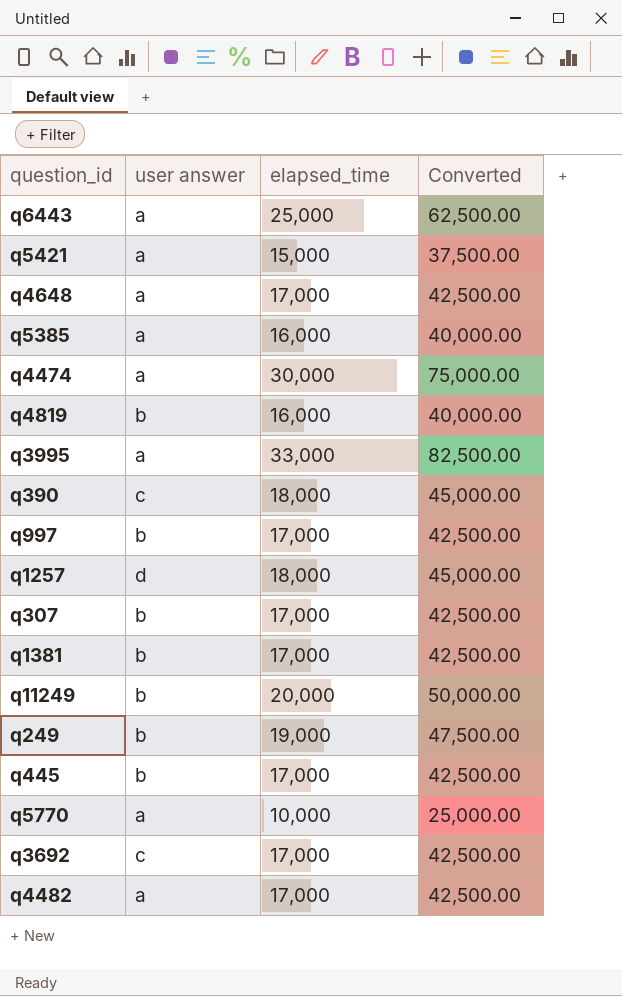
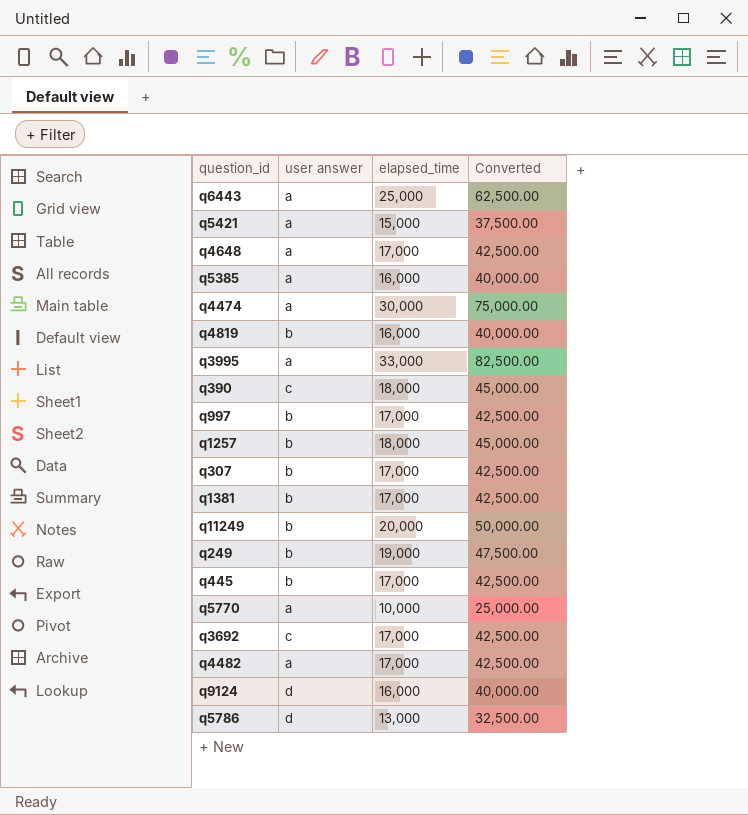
q1257 | user answer: d -> b
row q9124: none -> d | 16,000 | 40,000.00
row q5786: none -> d | 13,000 | 32,500.00

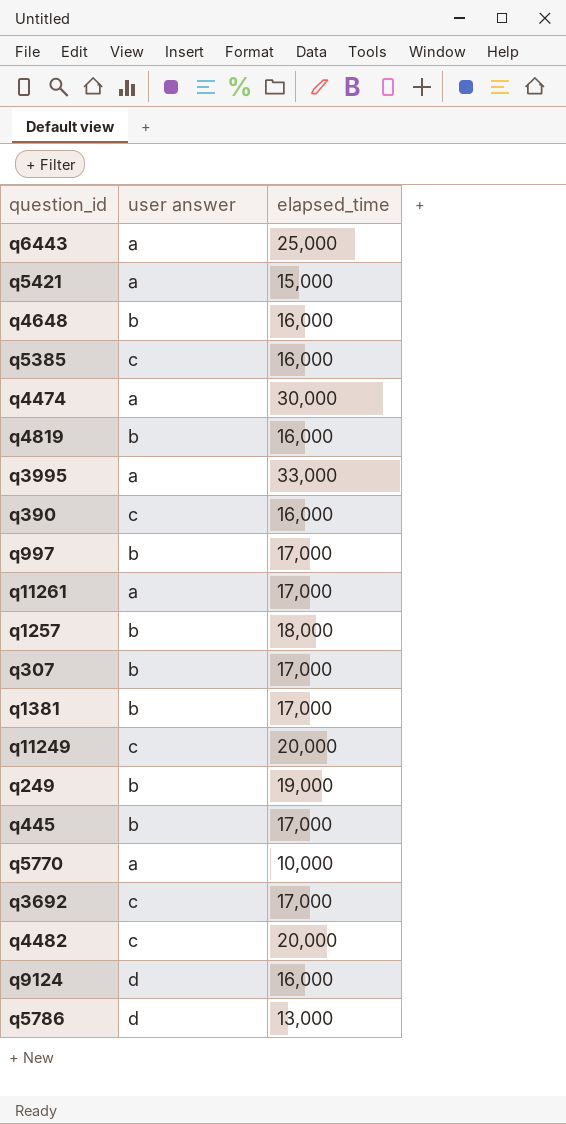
column Converted | formula: [elapsed_time] * 2.5 -> none
q4648 | user answer: a -> b
q4648 | elapsed_time: 17,000 -> 16,000
q5385 | user answer: a -> c
q390 | elapsed_time: 18,000 -> 16,000
row q11261: none -> a | 17,000
q11249 | user answer: b -> c
q4482 | user answer: a -> c
q4482 | elapsed_time: 17,000 -> 20,000

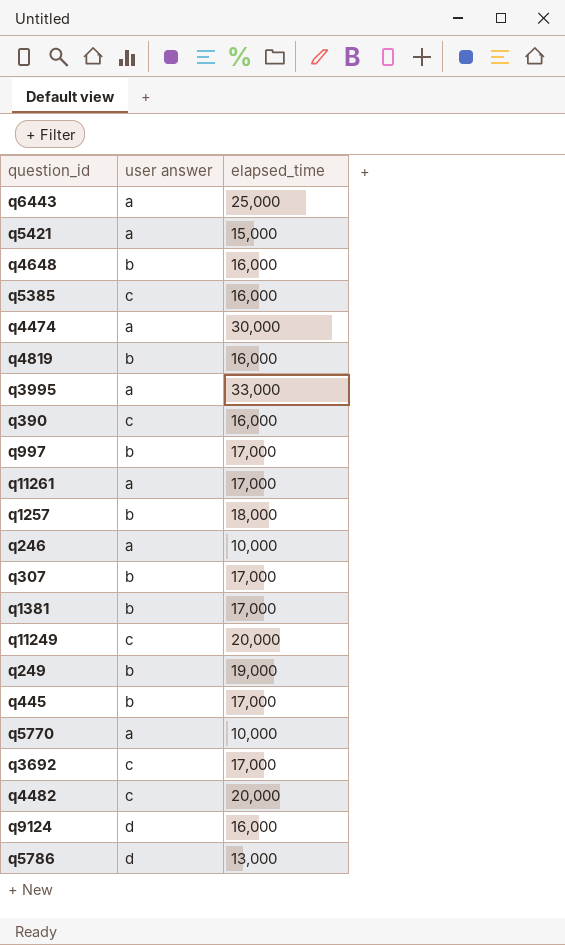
row q246: none -> a | 10,000

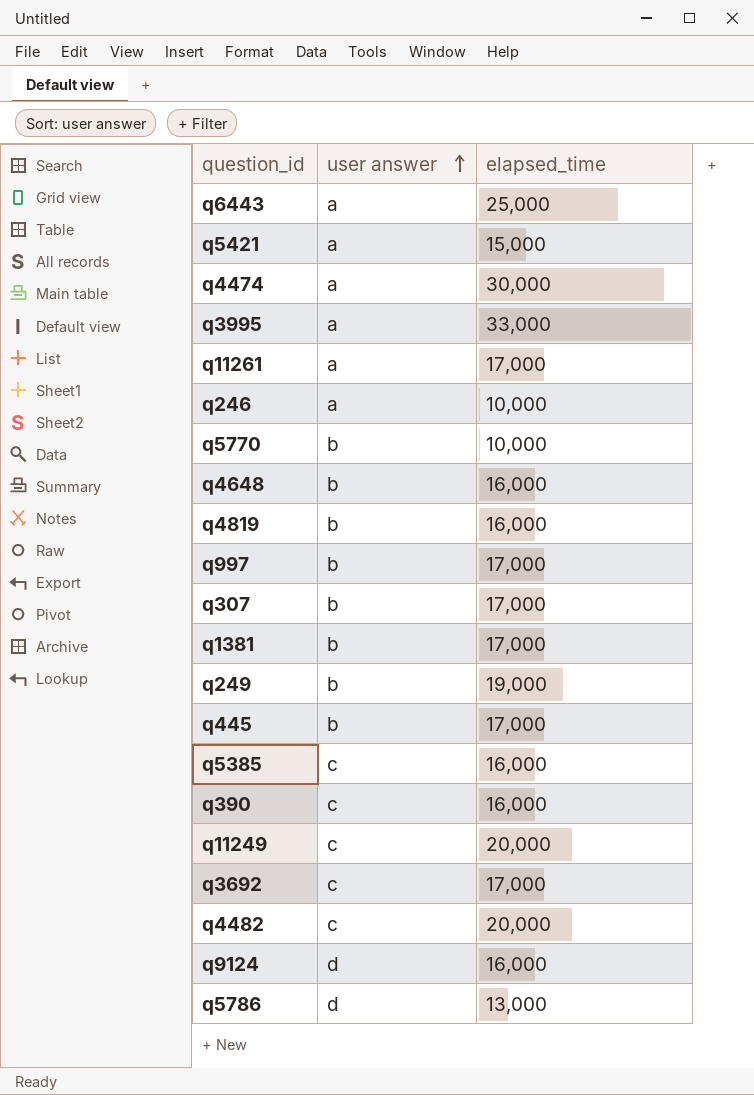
row order: none -> user answer ascending
row q1257: b | 18,000 -> none
q5770 | user answer: a -> b

